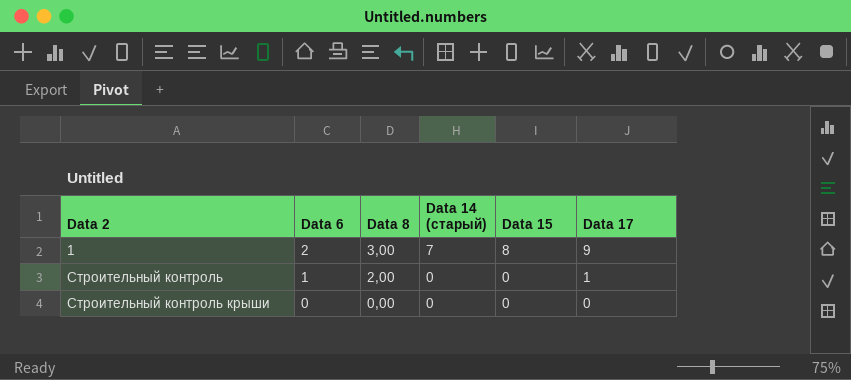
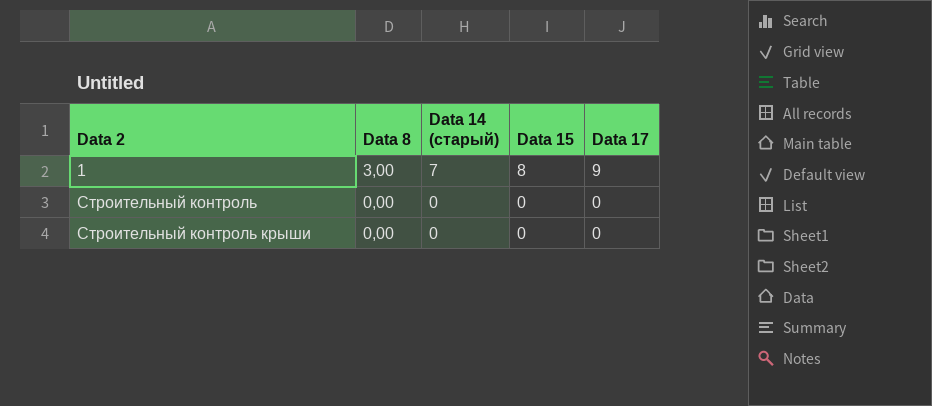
column Data 6 | position: 2 -> none
Строительный контроль | Data 8: 2,00 -> 0,00
Строительный контроль | Data 17: 1 -> 0

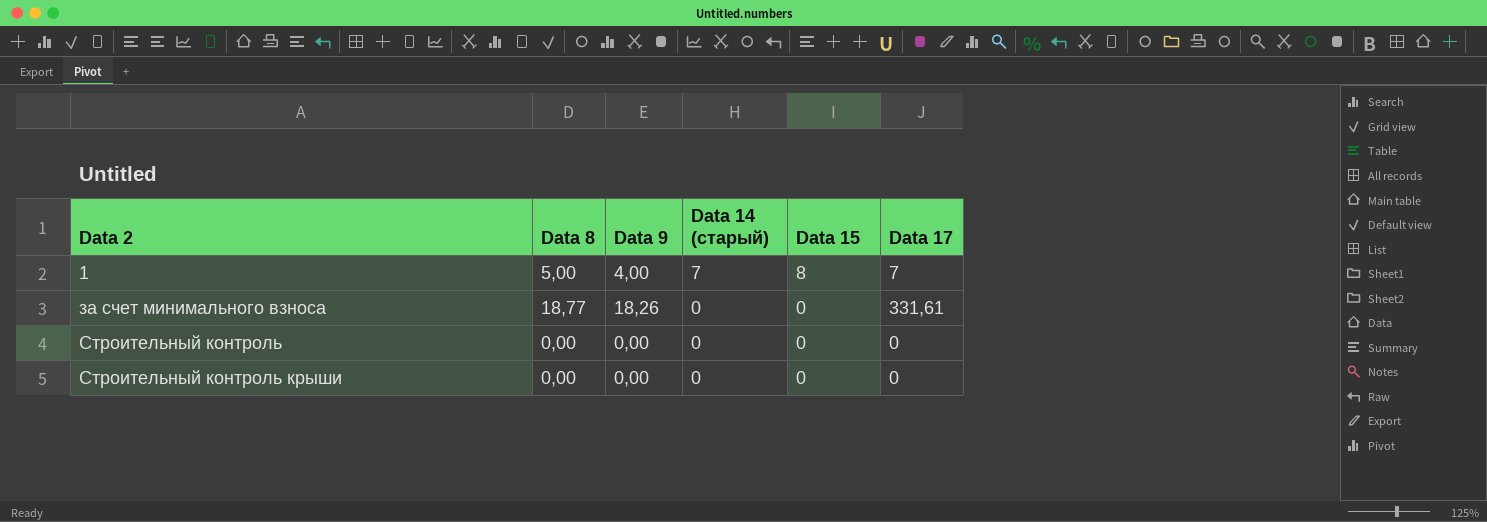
column Data 9 | position: none -> 3
1 | Data 8: 3,00 -> 5,00
1 | Data 17: 9 -> 7
row за счет минимального взноса: none -> 18,77 | 18,26 | 0 | 0 | 331,61

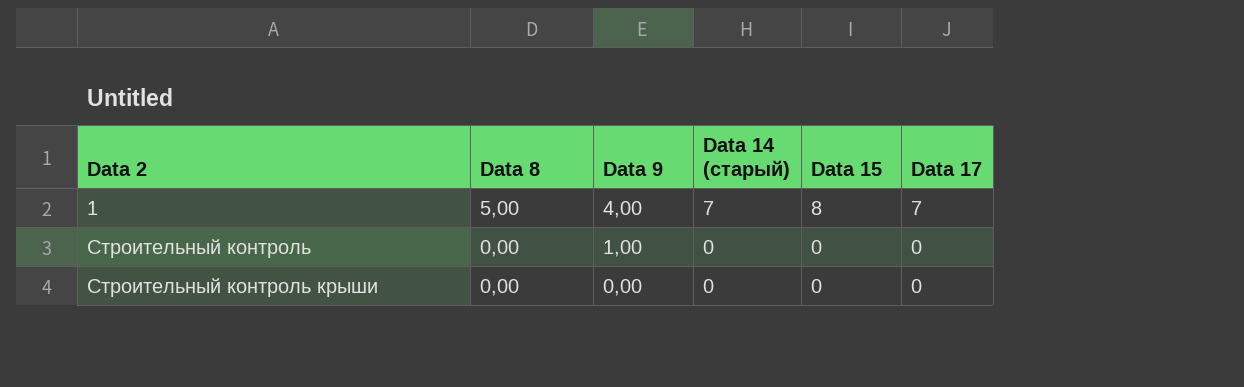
row за счет минимального взноса: 18,77 | 18,26 | 0 | 0 | 331,61 -> none
Строительный контроль | Data 9: 0,00 -> 1,00

